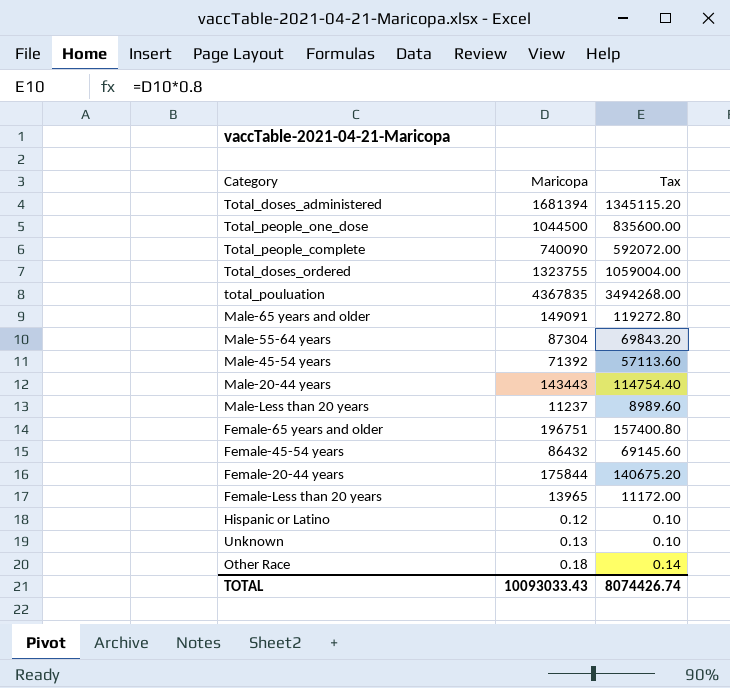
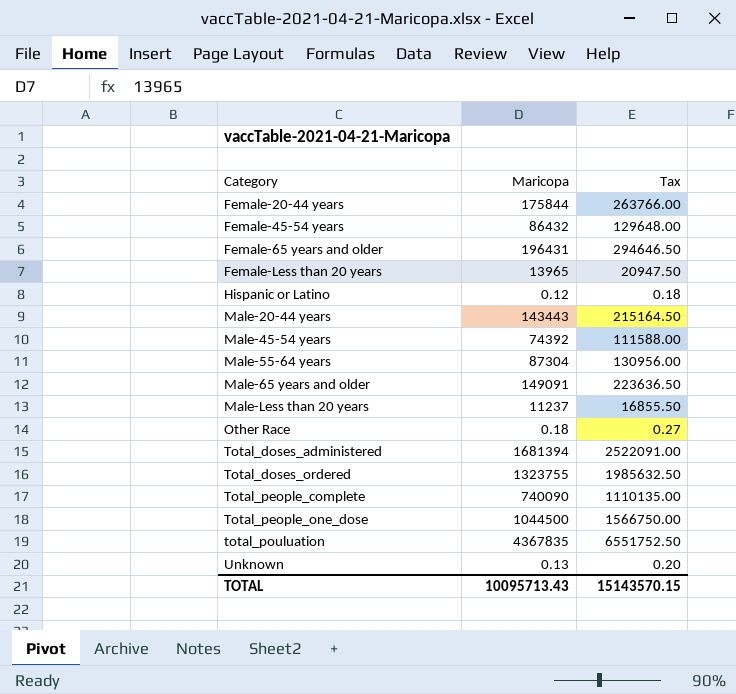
row order: none -> Category ascending
column Tax | formula: [Maricopa] * 0.8 -> [Maricopa] * 1.5
Female-65 years and older | Maricopa: 196751 -> 196431
Male-45-54 years | Maricopa: 71392 -> 74392
TOTAL | Maricopa: 10093033.43 -> 10095713.43
TOTAL | Tax: 8074426.74 -> 15143570.15

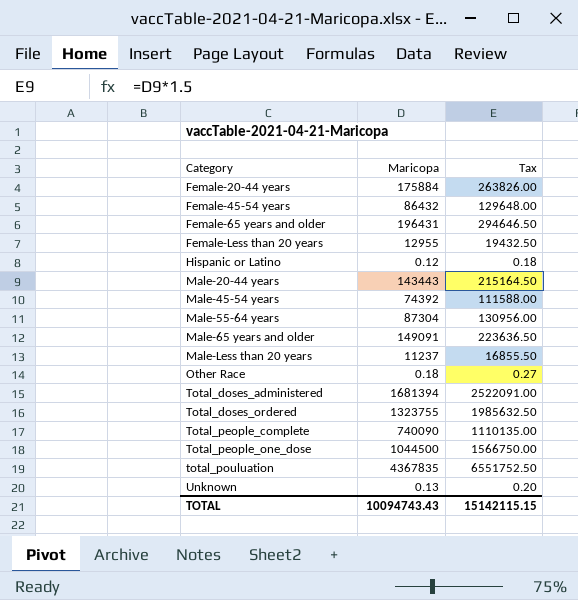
Female-20-44 years | Maricopa: 175844 -> 175884
Female-20-44 years | Tax: 263766.00 -> 263826.00
Female-Less than 20 years | Maricopa: 13965 -> 12955
Female-Less than 20 years | Tax: 20947.50 -> 19432.50
TOTAL | Maricopa: 10095713.43 -> 10094743.43
TOTAL | Tax: 15143570.15 -> 15142115.15

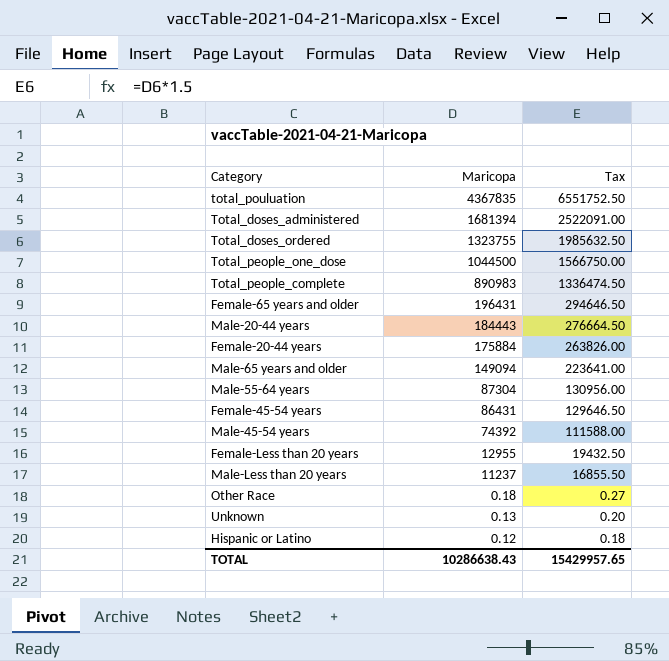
row order: Category ascending -> Maricopa descending
Total_people_complete | Maricopa: 740090 -> 890983
Total_people_complete | Tax: 1110135.00 -> 1336474.50
Male-20-44 years | Maricopa: 143443 -> 184443
Male-20-44 years | Tax: 215164.50 -> 276664.50
Male-65 years and older | Maricopa: 149091 -> 149094
Male-65 years and older | Tax: 223636.50 -> 223641.00
Female-45-54 years | Maricopa: 86432 -> 86431
Female-45-54 years | Tax: 129648.00 -> 129646.50
TOTAL | Maricopa: 10094743.43 -> 10286638.43
TOTAL | Tax: 15142115.15 -> 15429957.65

